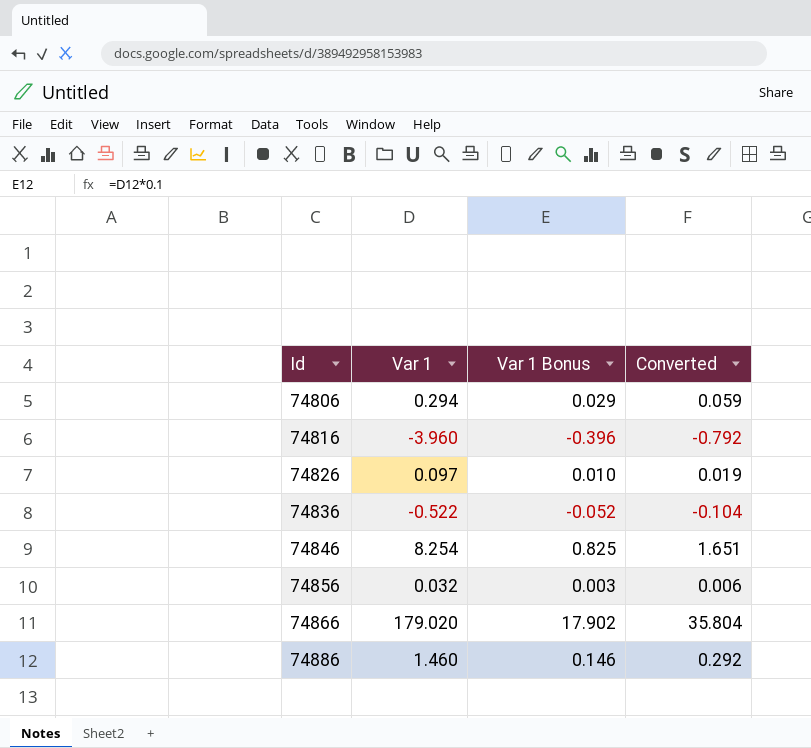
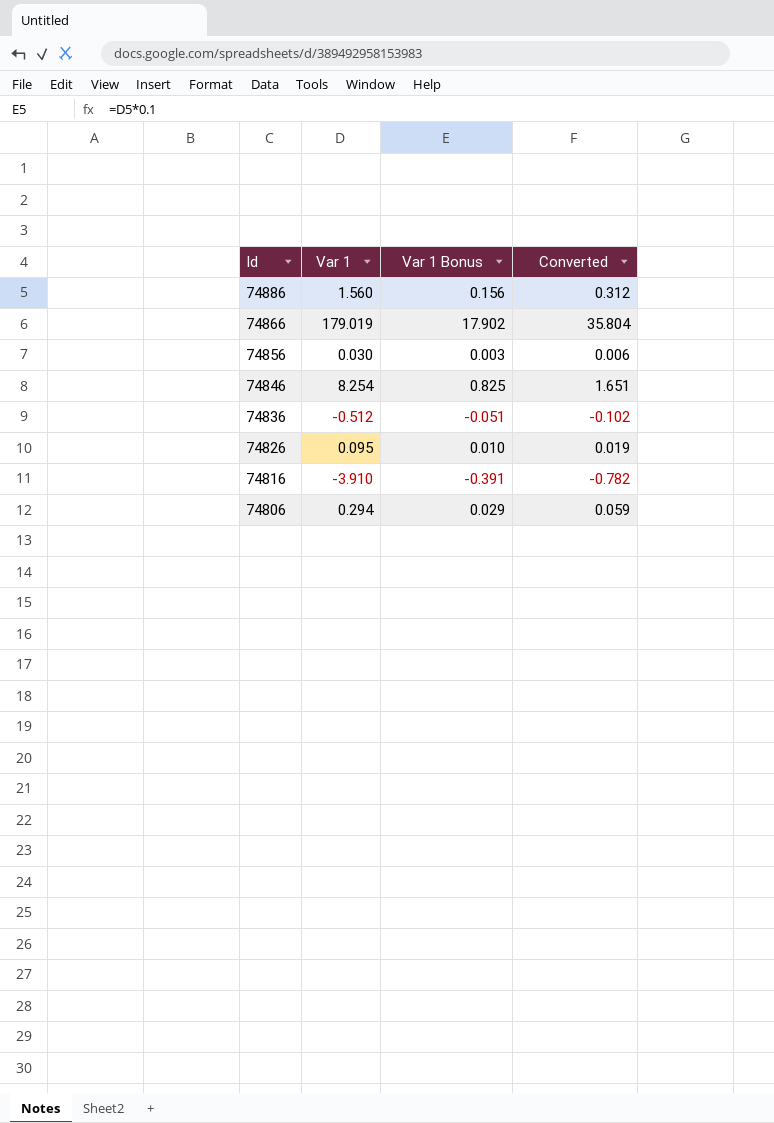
row order: Id ascending -> Id descending
74886 | Var 1: 1.460 -> 1.560
74886 | Var 1 Bonus: 0.146 -> 0.156
74886 | Converted: 0.292 -> 0.312
74866 | Var 1: 179.020 -> 179.019
74856 | Var 1: 0.032 -> 0.030
74836 | Var 1: -0.522 -> -0.512
74836 | Var 1 Bonus: -0.052 -> -0.051
74836 | Converted: -0.104 -> -0.102
74826 | Var 1: 0.097 -> 0.095
74816 | Var 1: -3.960 -> -3.910
74816 | Var 1 Bonus: -0.396 -> -0.391
74816 | Converted: -0.792 -> -0.782

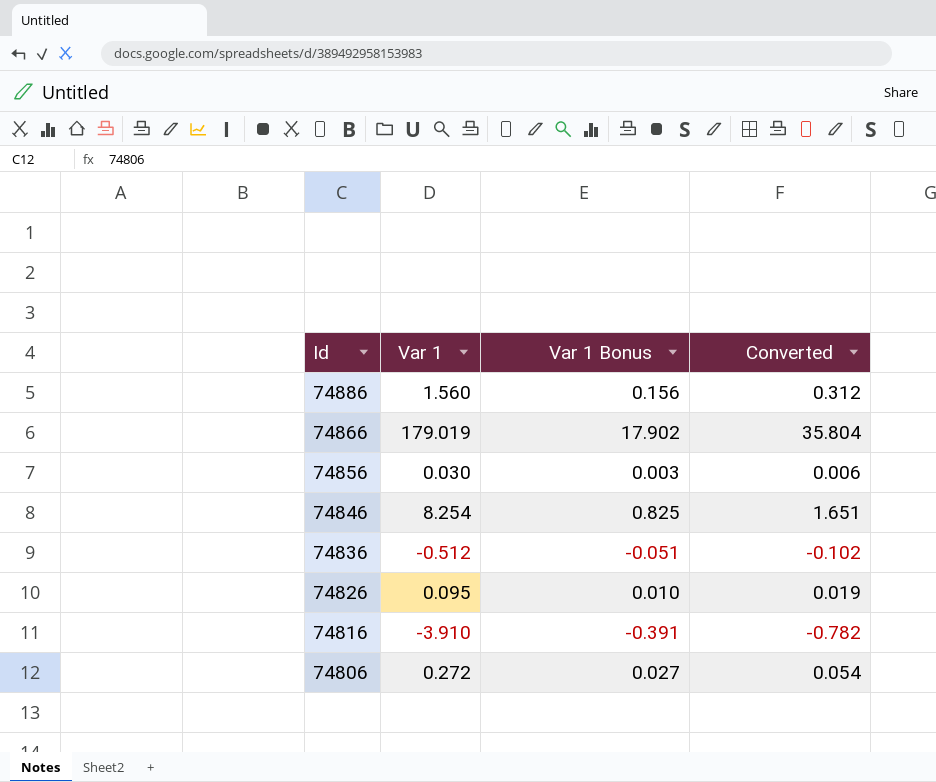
74806 | Var 1: 0.294 -> 0.272
74806 | Var 1 Bonus: 0.029 -> 0.027
74806 | Converted: 0.059 -> 0.054

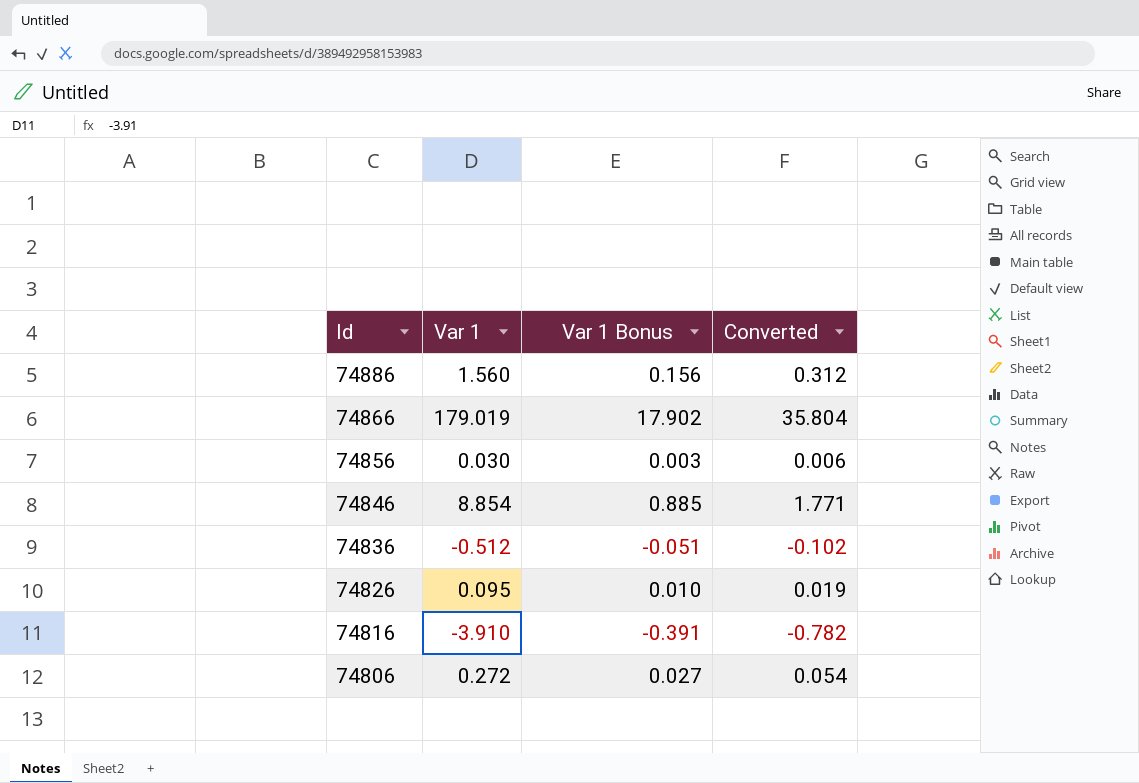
74846 | Var 1: 8.254 -> 8.854
74846 | Var 1 Bonus: 0.825 -> 0.885
74846 | Converted: 1.651 -> 1.771

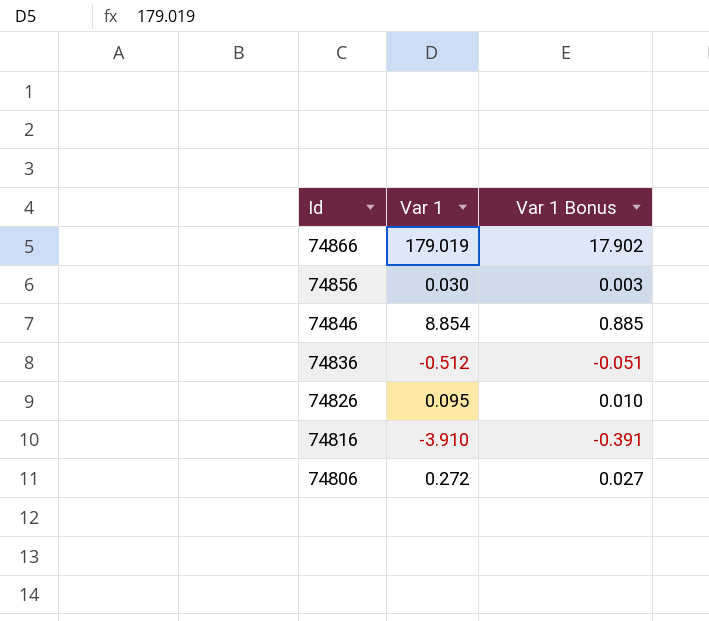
column Converted | formula: [Var 1] * 0.2 -> none
row 74886: 1.560 | 0.156 | 0.312 -> none

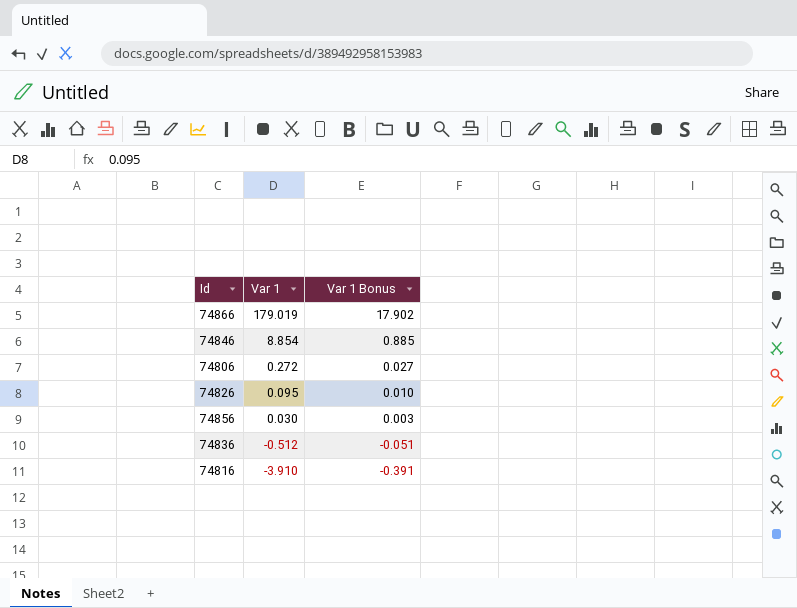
row order: Id descending -> Var 1 descending

